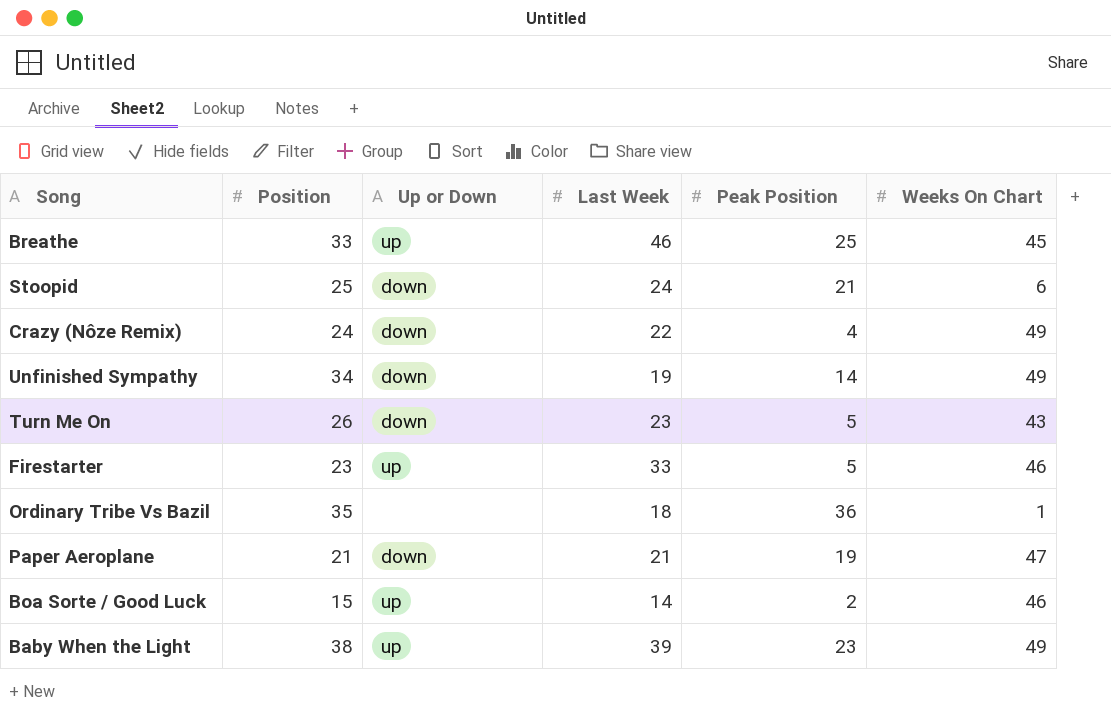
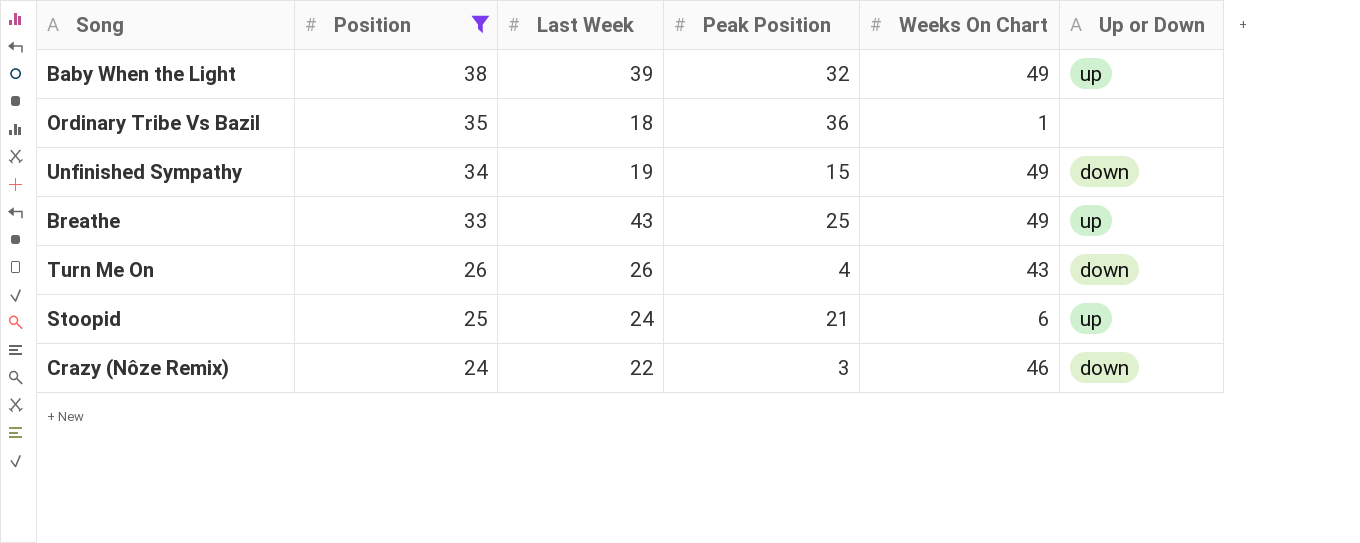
filter: none -> Position >= 24
row order: none -> Position descending
column Up or Down | position: 3 -> 6
Baby When the Light | Peak Position: 23 -> 32
Unfinished Sympathy | Peak Position: 14 -> 15
Breathe | Last Week: 46 -> 43
Breathe | Weeks On Chart: 45 -> 49
Turn Me On | Last Week: 23 -> 26
Turn Me On | Peak Position: 5 -> 4
Stoopid | Up or Down: down -> up
Crazy (Nôze Remix) | Peak Position: 4 -> 3
Crazy (Nôze Remix) | Weeks On Chart: 49 -> 46

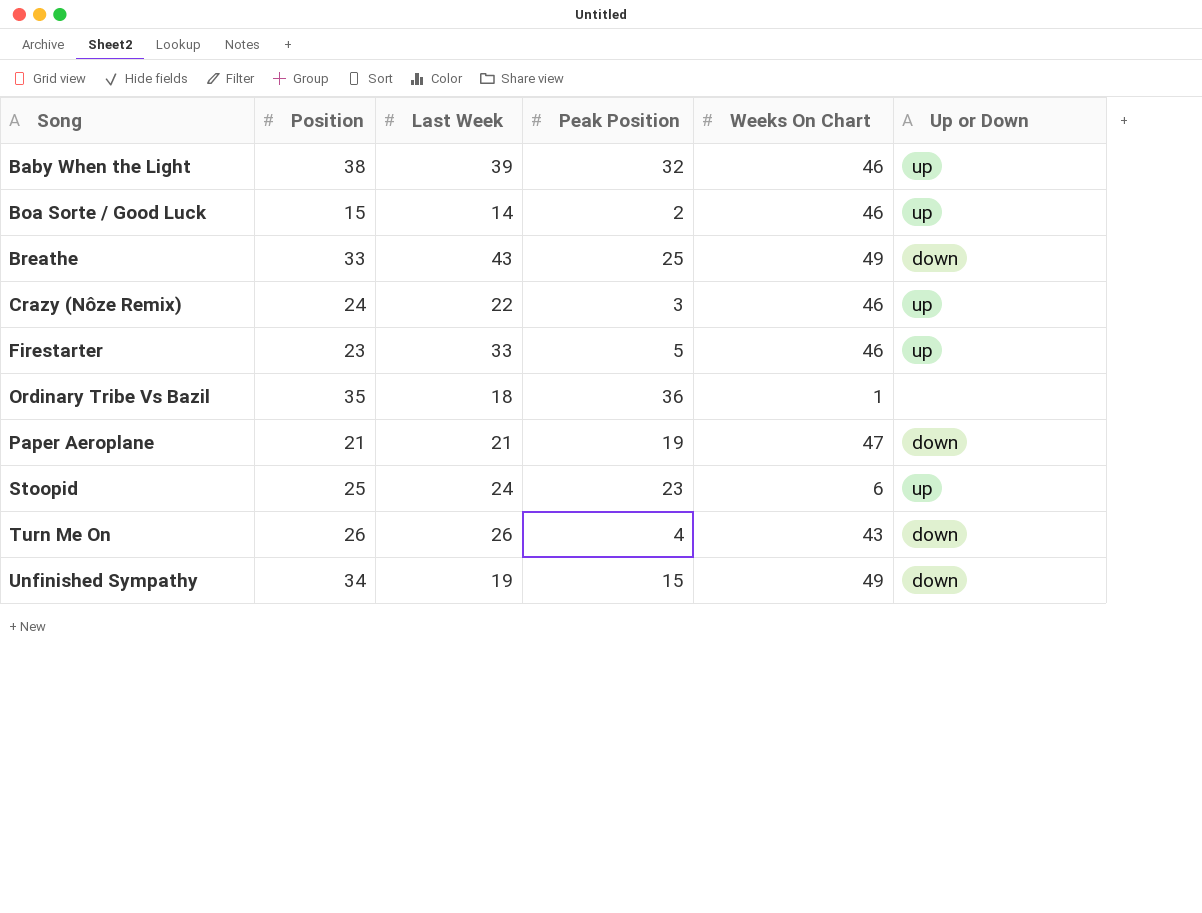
filter: Position >= 24 -> none
row order: Position descending -> Song ascending
Baby When the Light | Weeks On Chart: 49 -> 46
Breathe | Up or Down: up -> down
Crazy (Nôze Remix) | Up or Down: down -> up
Stoopid | Peak Position: 21 -> 23

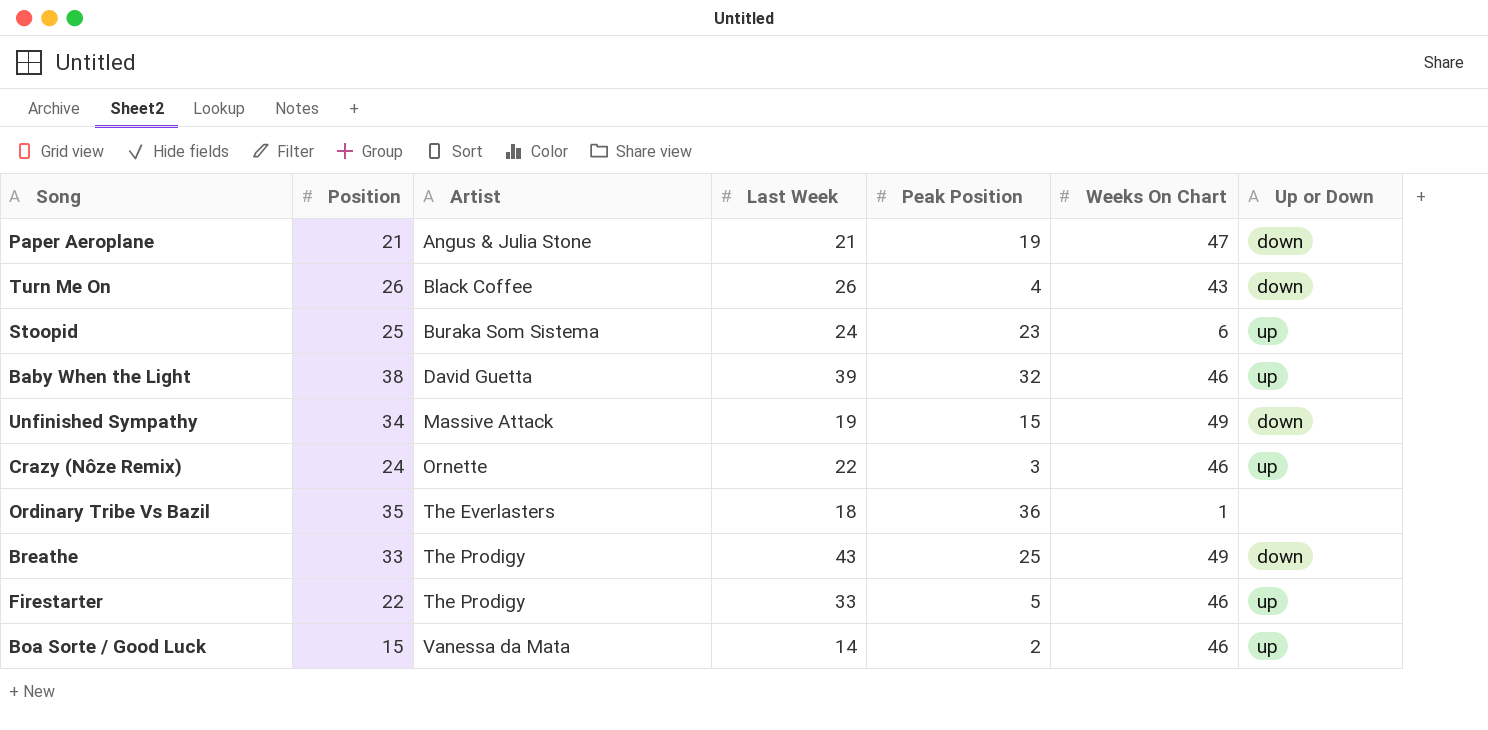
row order: Song ascending -> Artist ascending
column Artist | position: none -> 3
Firestarter | Position: 23 -> 22

